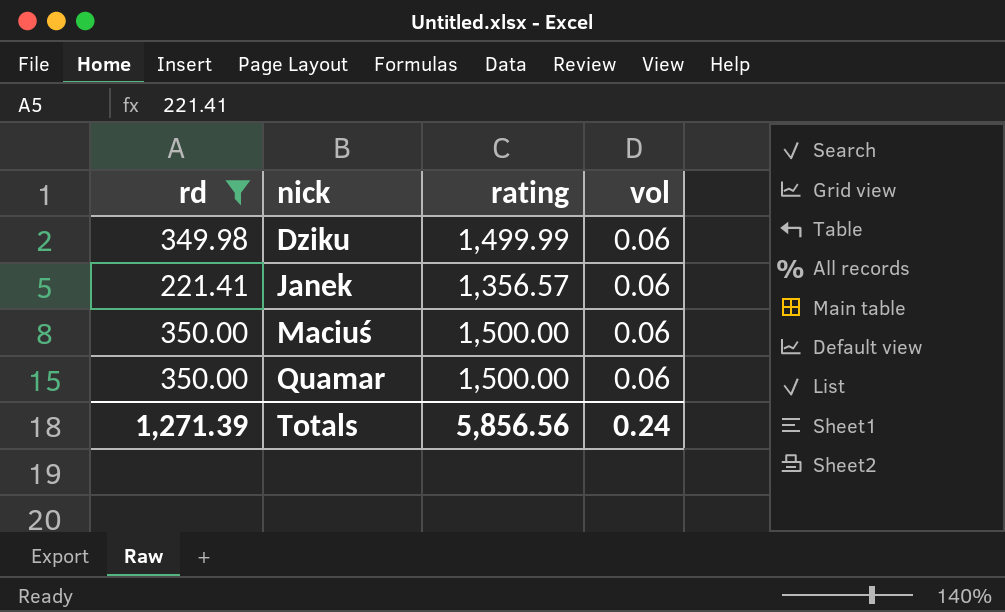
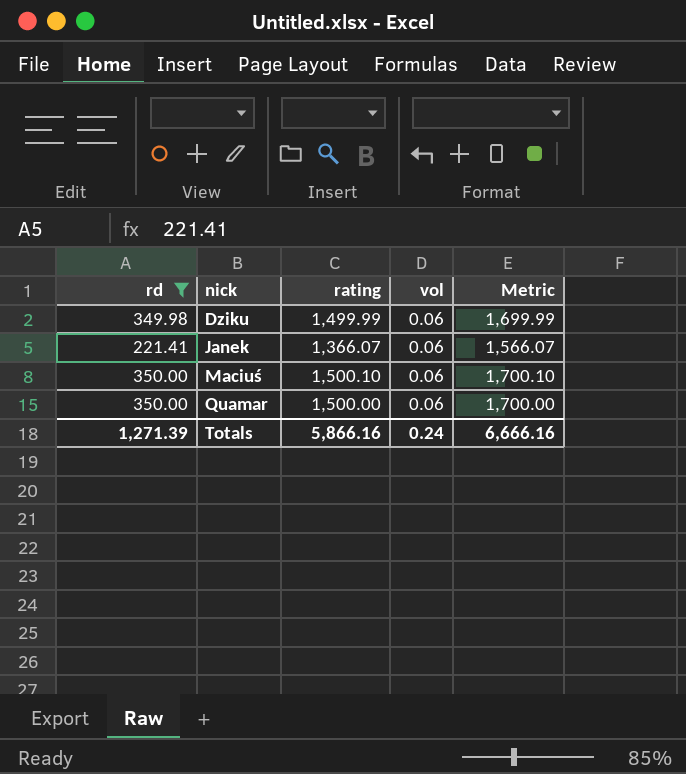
column Metric | formula: none -> [rating] + 200
Janek | rating: 1,356.57 -> 1,366.07
Maciuś | rating: 1,500.00 -> 1,500.10
Totals | rating: 5,856.56 -> 5,866.16

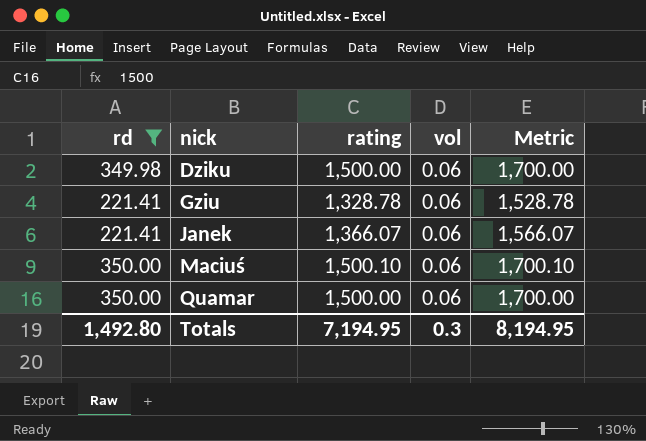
Dziku | rating: 1,499.99 -> 1,500.00
Dziku | Metric: 1,699.99 -> 1,700.00
row Gziu: none -> 221.41 | 1,328.78 | 0.06 | 1,528.78
Totals | rd: 1,271.39 -> 1,492.80
Totals | rating: 5,866.16 -> 7,194.95
Totals | vol: 0.24 -> 0.3
Totals | Metric: 6,666.16 -> 8,194.95

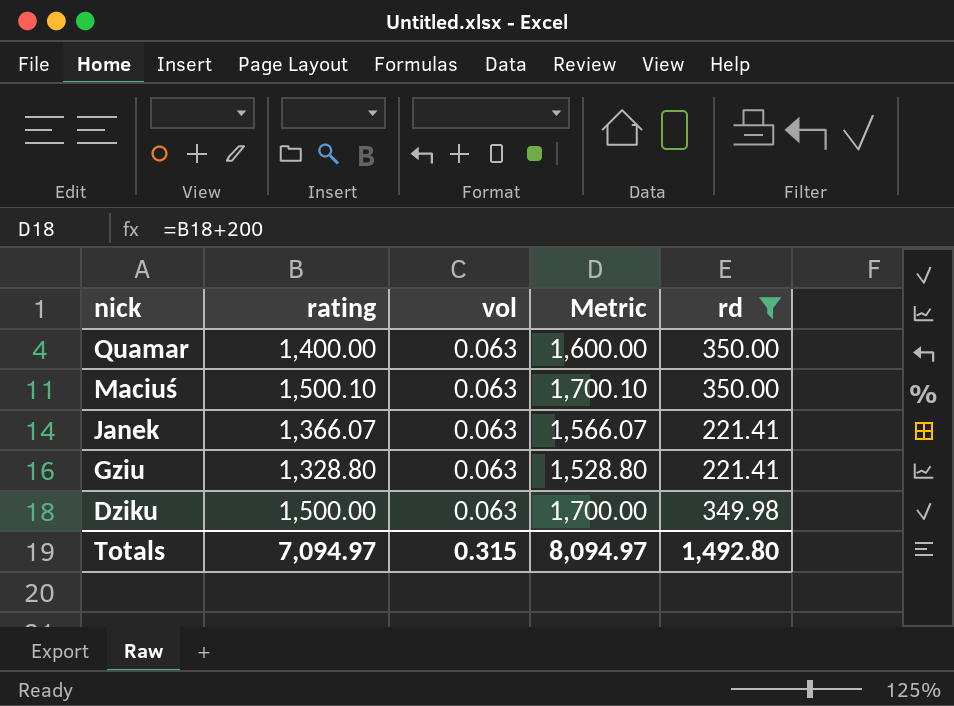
row order: nick ascending -> nick descending
column rd | position: 1 -> 5
Quamar | rating: 1,500.00 -> 1,400.00
Quamar | vol: 0.06 -> 0.063
Quamar | Metric: 1,700.00 -> 1,600.00
Maciuś | vol: 0.06 -> 0.063
Janek | vol: 0.06 -> 0.063
Gziu | rating: 1,328.78 -> 1,328.80
Gziu | vol: 0.06 -> 0.063
Gziu | Metric: 1,528.78 -> 1,528.80
Dziku | vol: 0.06 -> 0.063
Totals | rating: 7,194.95 -> 7,094.97
Totals | vol: 0.3 -> 0.315
Totals | Metric: 8,194.95 -> 8,094.97

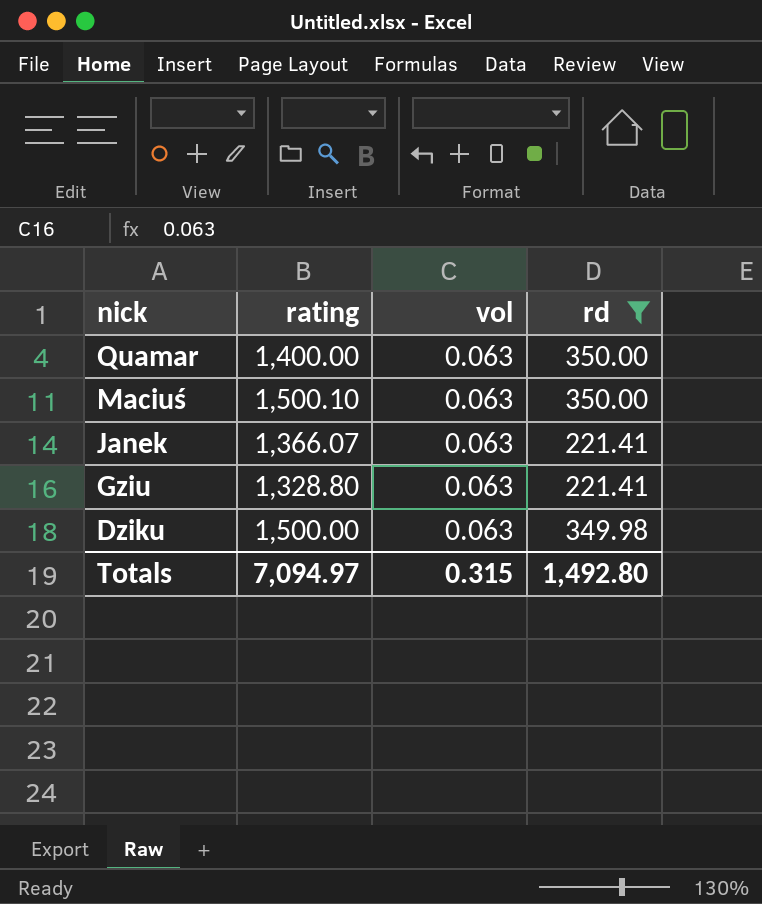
column Metric | formula: [rating] + 200 -> none

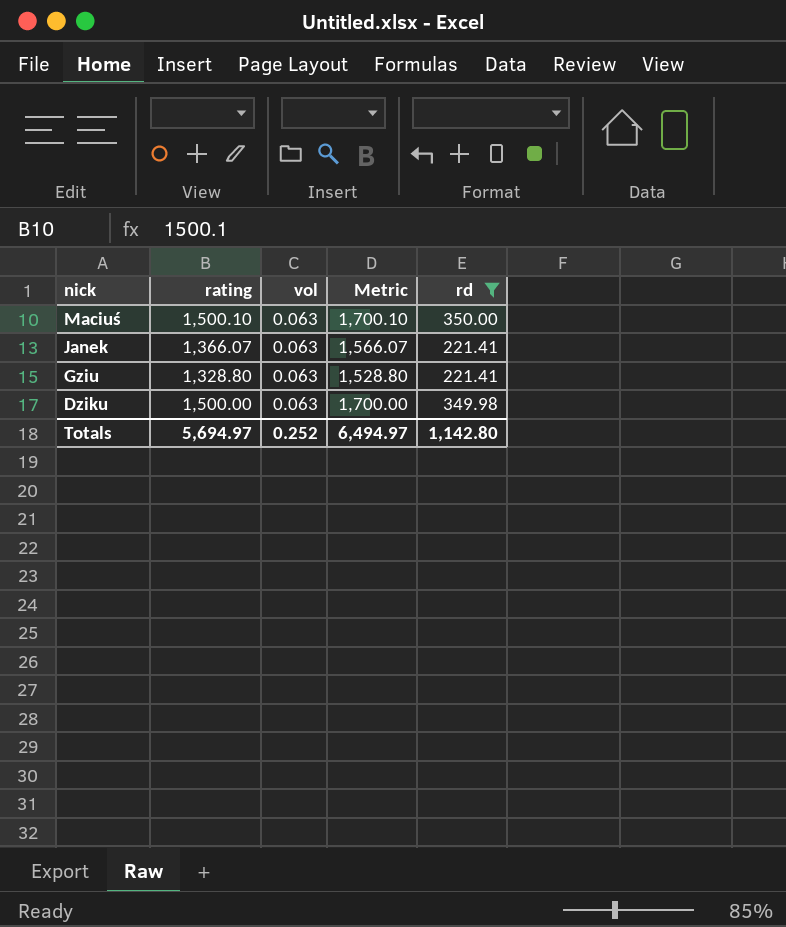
column Metric | formula: none -> [rating] + 200
row Quamar: 1,400.00 | 0.063 | 350.00 -> none
Totals | rating: 7,094.97 -> 5,694.97
Totals | vol: 0.315 -> 0.252
Totals | rd: 1,492.80 -> 1,142.80

